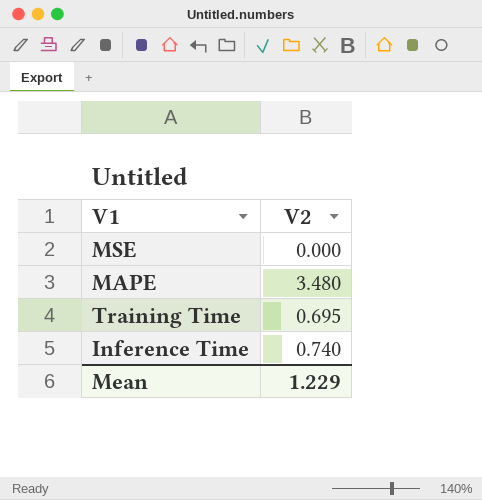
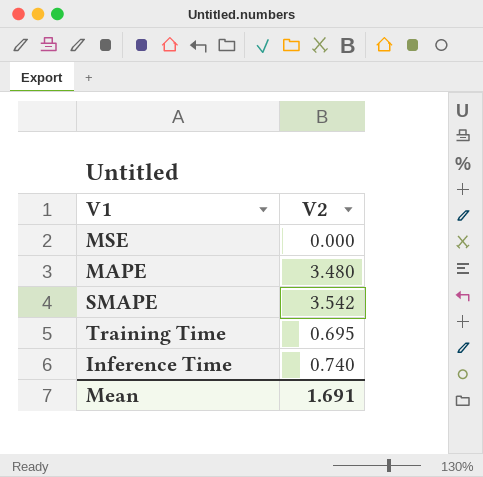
row SMAPE: none -> 3.542
Mean | V2: 1.229 -> 1.691

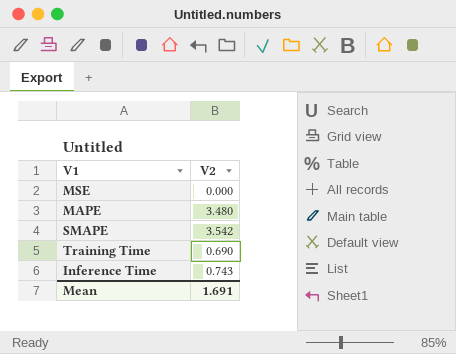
Training Time | V2: 0.695 -> 0.690
Inference Time | V2: 0.740 -> 0.743

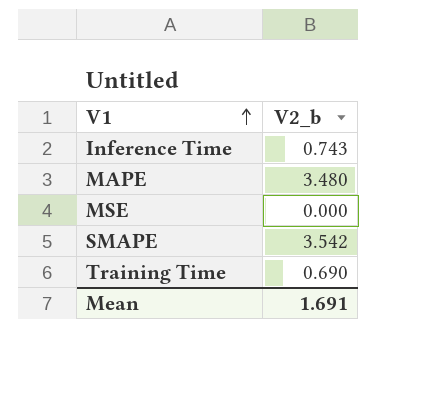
row order: none -> V1 ascending
column name: V2 -> V2_b

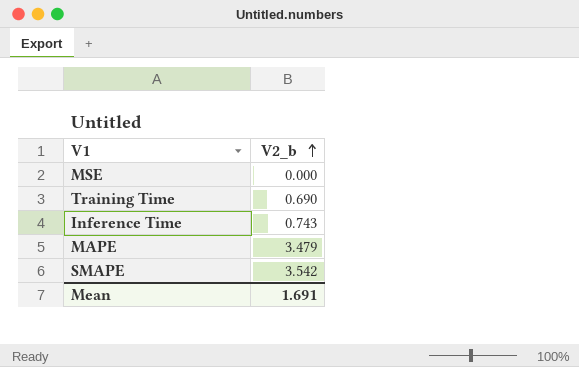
row order: V1 ascending -> V2_b ascending
MAPE | V2_b: 3.480 -> 3.479

